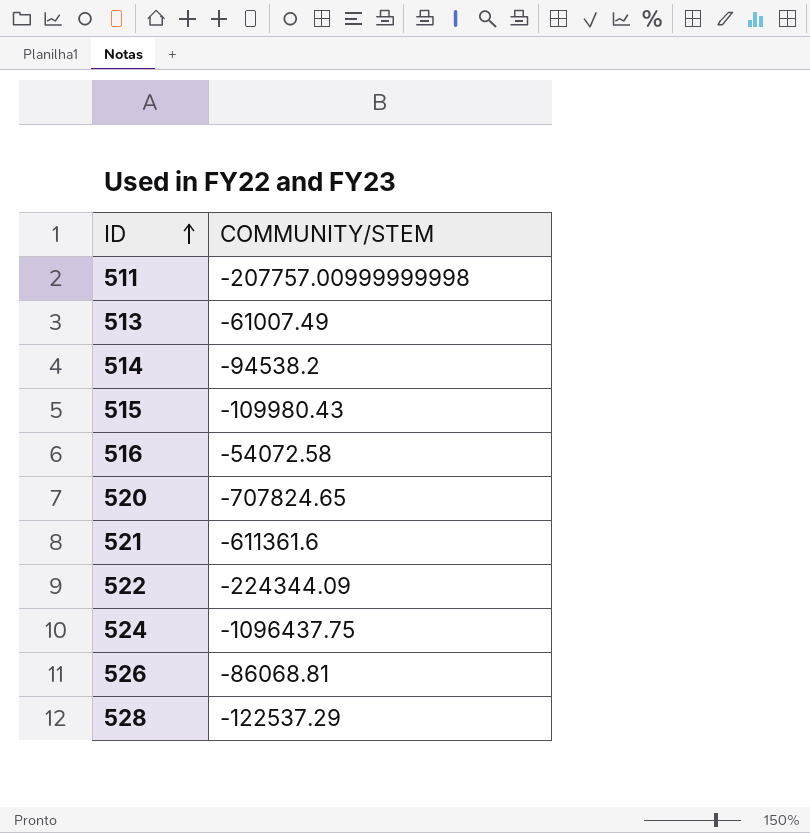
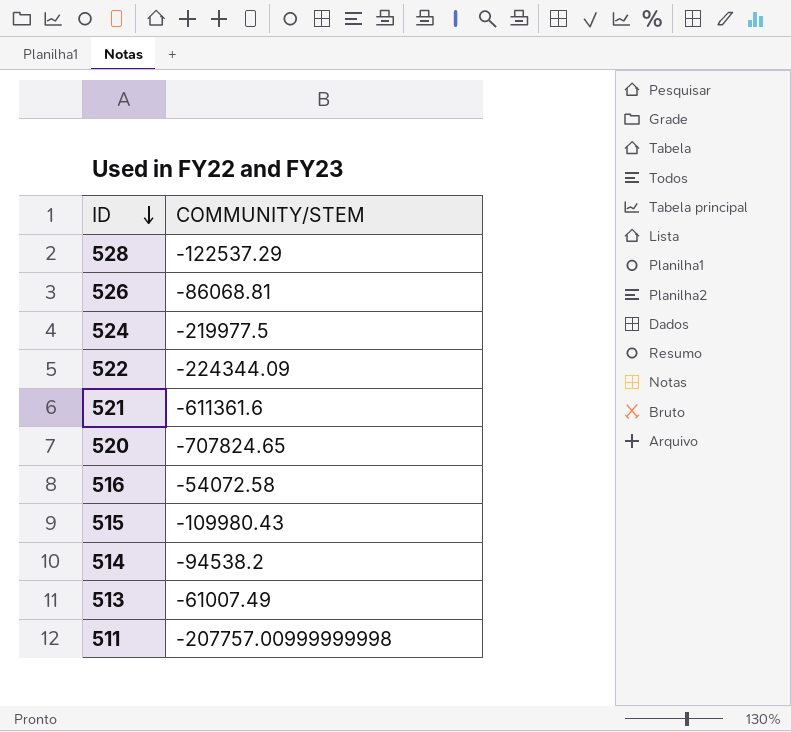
row order: ID ascending -> ID descending
524 | COMMUNITY/STEM: -1096437.75 -> -219977.5

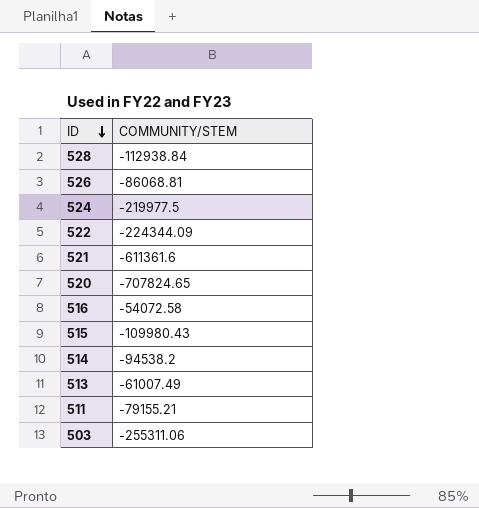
528 | COMMUNITY/STEM: -122537.29 -> -112938.84
511 | COMMUNITY/STEM: -207757.00999999998 -> -79155.21
row 503: none -> -255311.06

